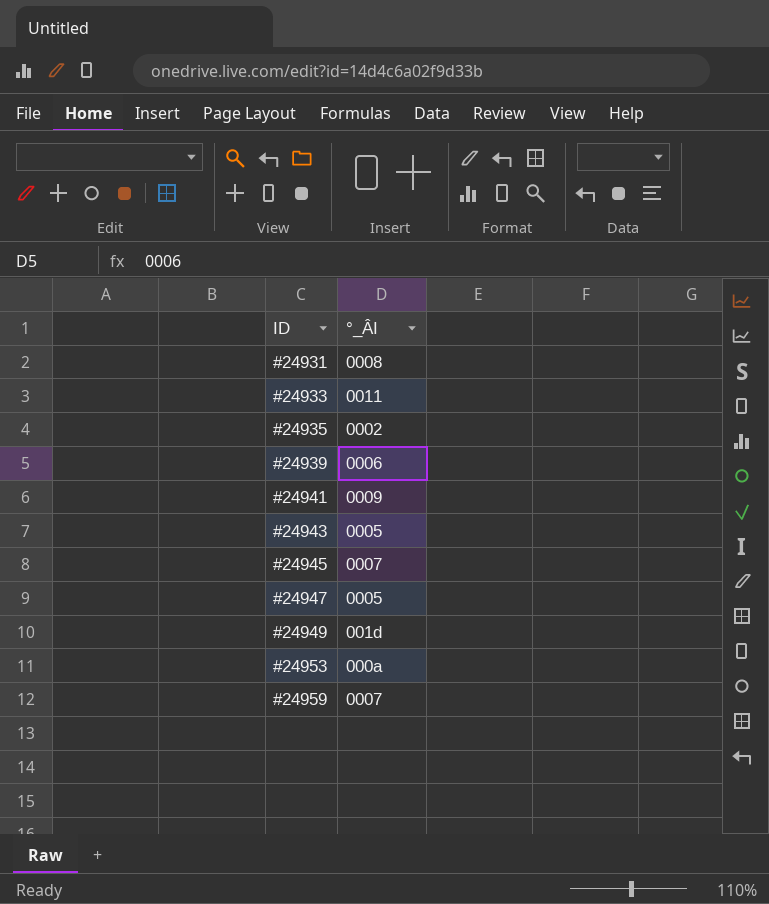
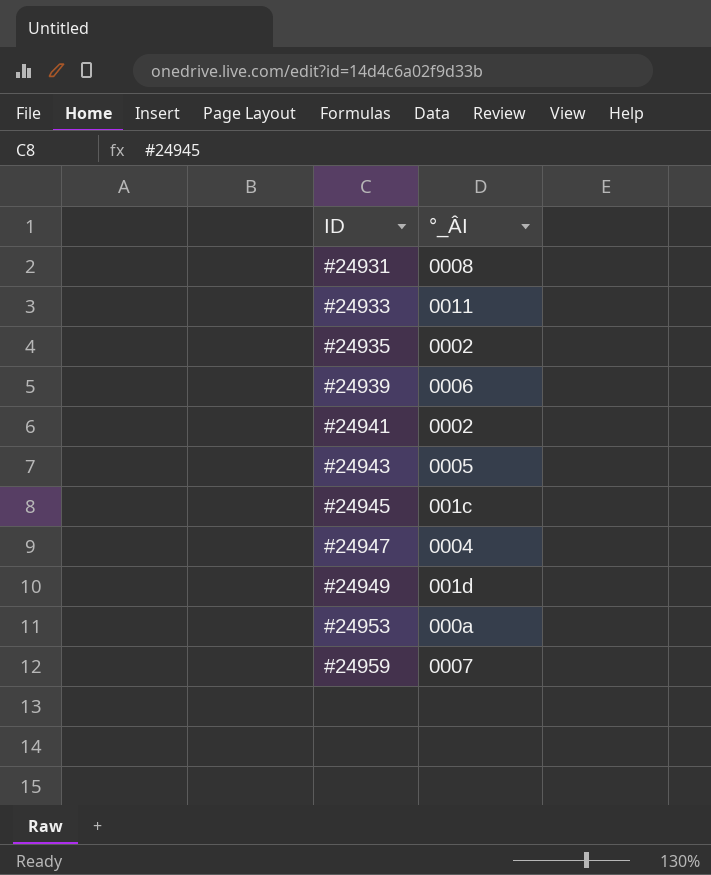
#24941 | °_ÂI: 0009 -> 0002
#24945 | °_ÂI: 0007 -> 001c
#24947 | °_ÂI: 0005 -> 0004

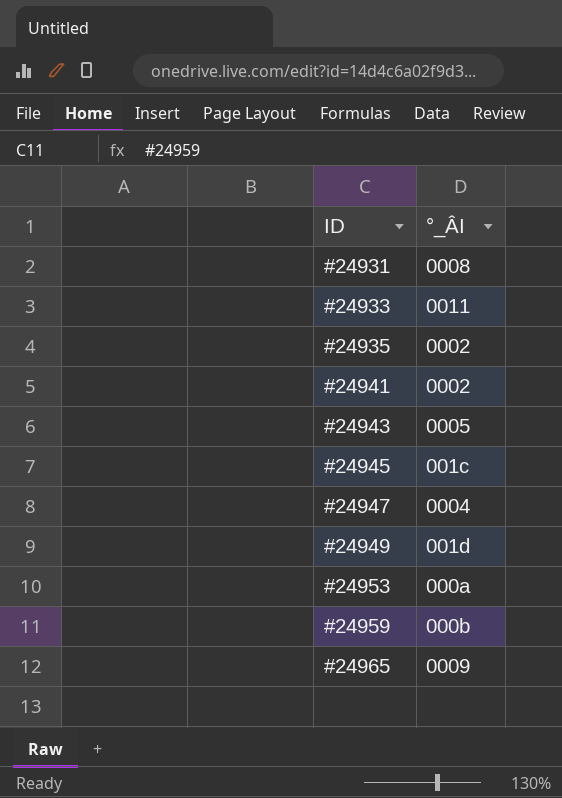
row #24939: 0006 -> none
#24959 | °_ÂI: 0007 -> 000b
row #24965: none -> 0009

